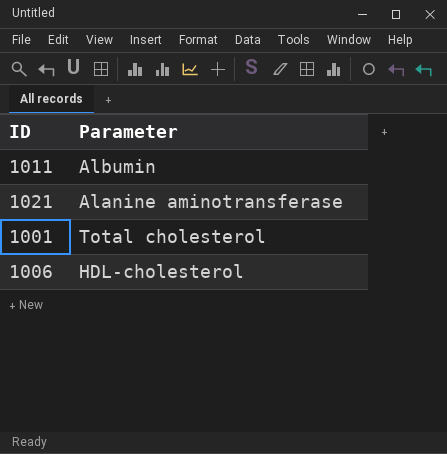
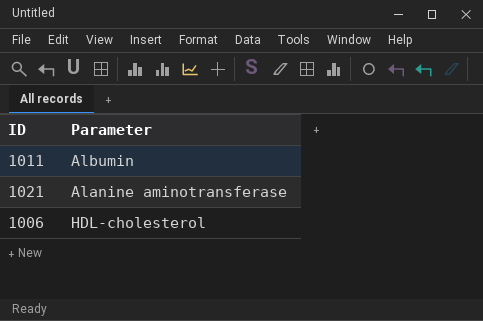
row 1001: Total cholesterol -> none

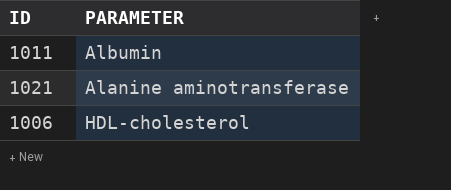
column name: Parameter -> PARAMETER

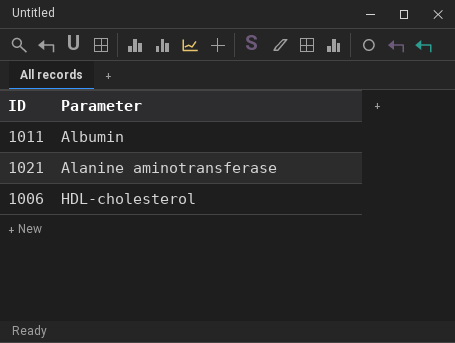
column name: PARAMETER -> Parameter

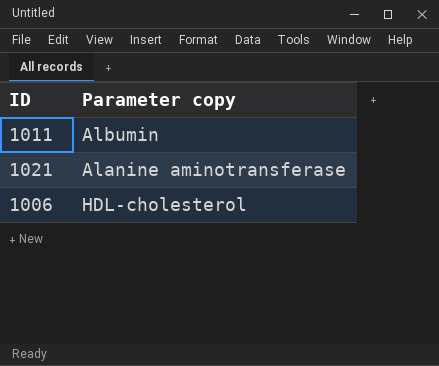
column name: Parameter -> Parameter copy

